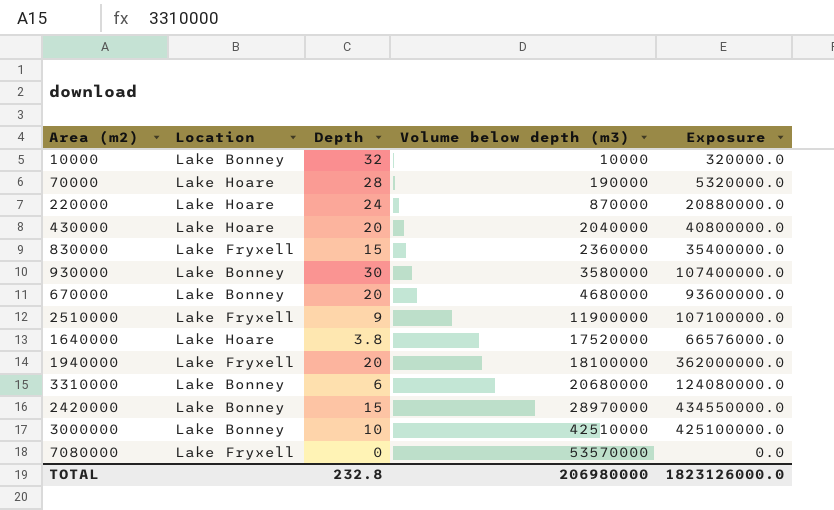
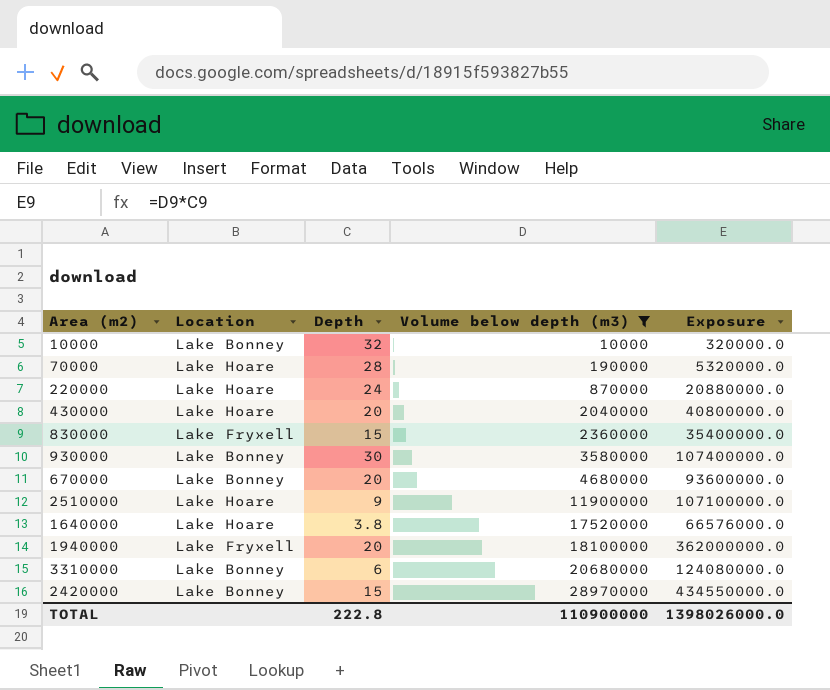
filter: none -> Volume below depth (m3) <= 28970000
2510000 | Location: Lake Fryxell -> Lake Hoare
TOTAL | Depth: 232.8 -> 222.8
TOTAL | Volume below depth (m3): 206980000 -> 110900000
TOTAL | Exposure: 1823126000.0 -> 1398026000.0

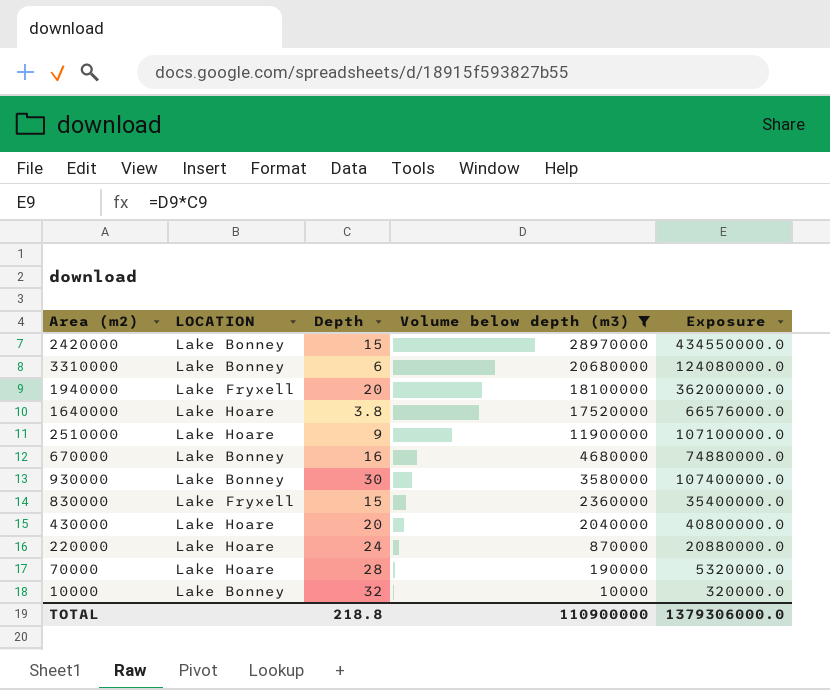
row order: Volume below depth (m3) ascending -> Volume below depth (m3) descending
column name: Location -> LOCATION
670000 | Depth: 20 -> 16
670000 | Exposure: 93600000.0 -> 74880000.0
TOTAL | Depth: 222.8 -> 218.8
TOTAL | Exposure: 1398026000.0 -> 1379306000.0

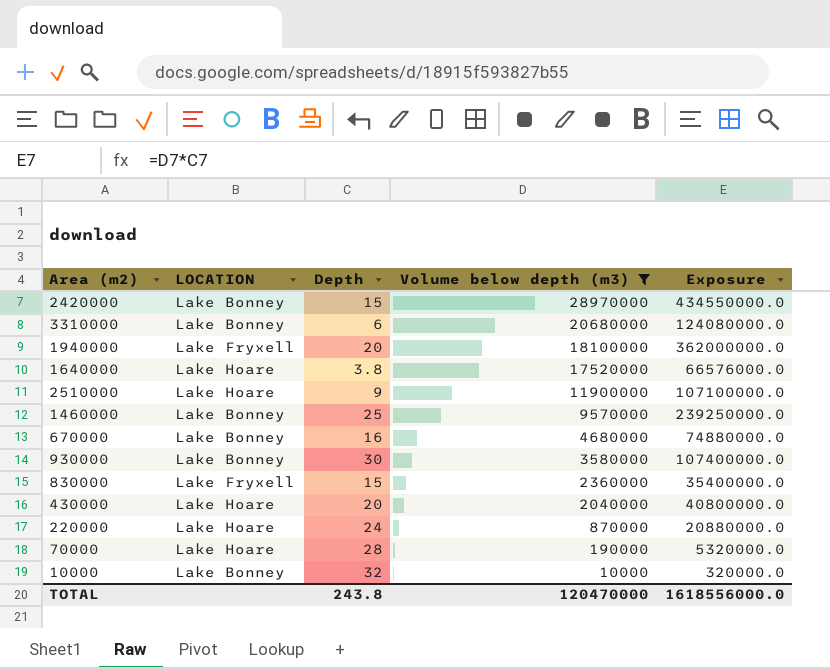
row 1460000: none -> Lake Bonney | 25 | 9570000 | 239250000.0
TOTAL | Depth: 218.8 -> 243.8
TOTAL | Volume below depth (m3): 110900000 -> 120470000
TOTAL | Exposure: 1379306000.0 -> 1618556000.0

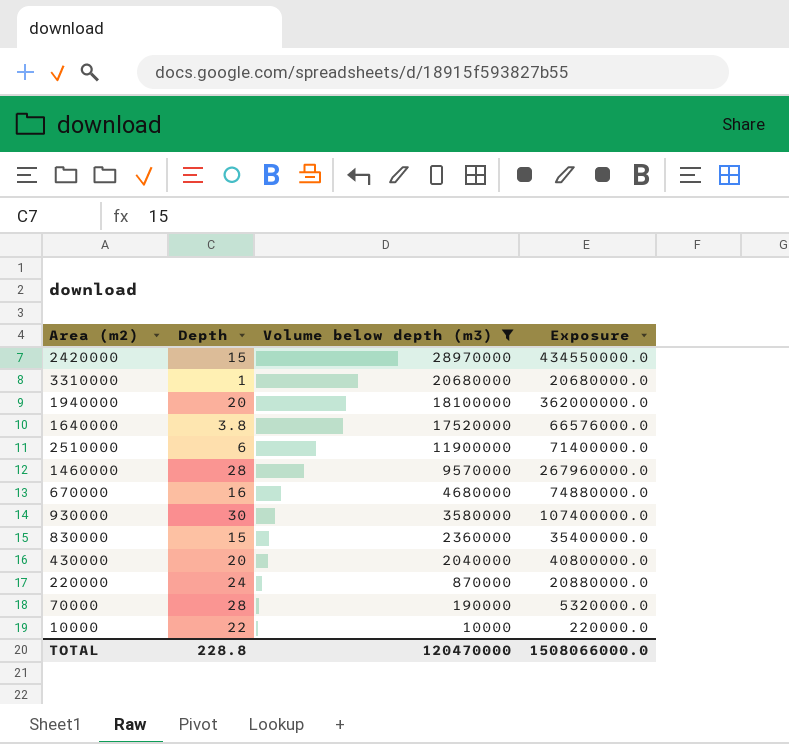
column LOCATION | position: 2 -> none
3310000 | Depth: 6 -> 1
3310000 | Exposure: 124080000.0 -> 20680000.0
2510000 | Depth: 9 -> 6
2510000 | Exposure: 107100000.0 -> 71400000.0
1460000 | Depth: 25 -> 28
1460000 | Exposure: 239250000.0 -> 267960000.0
10000 | Depth: 32 -> 22
10000 | Exposure: 320000.0 -> 220000.0
TOTAL | Depth: 243.8 -> 228.8
TOTAL | Exposure: 1618556000.0 -> 1508066000.0

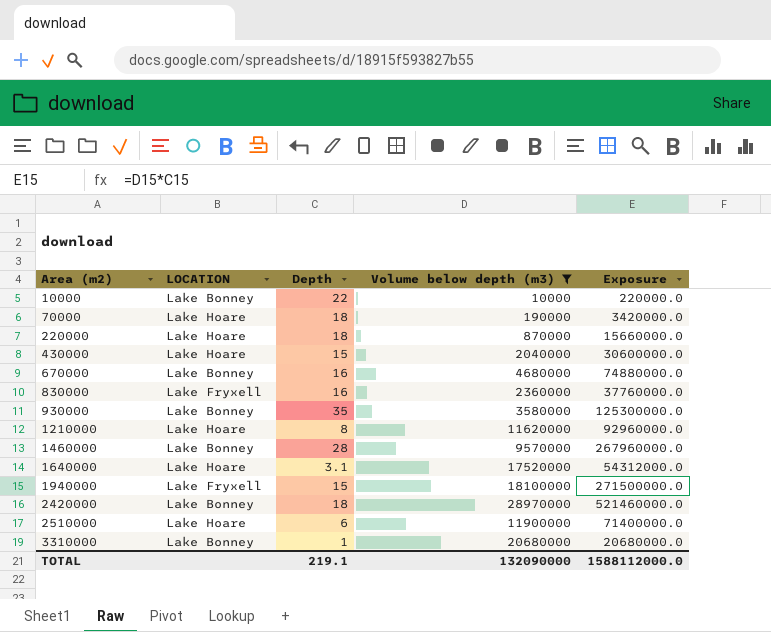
row order: Volume below depth (m3) descending -> Area (m2) ascending
column LOCATION | position: none -> 2
70000 | Depth: 28 -> 18
70000 | Exposure: 5320000.0 -> 3420000.0
220000 | Depth: 24 -> 18
220000 | Exposure: 20880000.0 -> 15660000.0
430000 | Depth: 20 -> 15
430000 | Exposure: 40800000.0 -> 30600000.0
830000 | Depth: 15 -> 16
830000 | Exposure: 35400000.0 -> 37760000.0
930000 | Depth: 30 -> 35
930000 | Exposure: 107400000.0 -> 125300000.0
row 1210000: none -> Lake Hoare | 8 | 11620000 | 92960000.0
1640000 | Depth: 3.8 -> 3.1
1640000 | Exposure: 66576000.0 -> 54312000.0
1940000 | Depth: 20 -> 15
1940000 | Exposure: 362000000.0 -> 271500000.0
2420000 | Depth: 15 -> 18
2420000 | Exposure: 434550000.0 -> 521460000.0
TOTAL | Depth: 228.8 -> 219.1
TOTAL | Volume below depth (m3): 120470000 -> 132090000
TOTAL | Exposure: 1508066000.0 -> 1588112000.0

